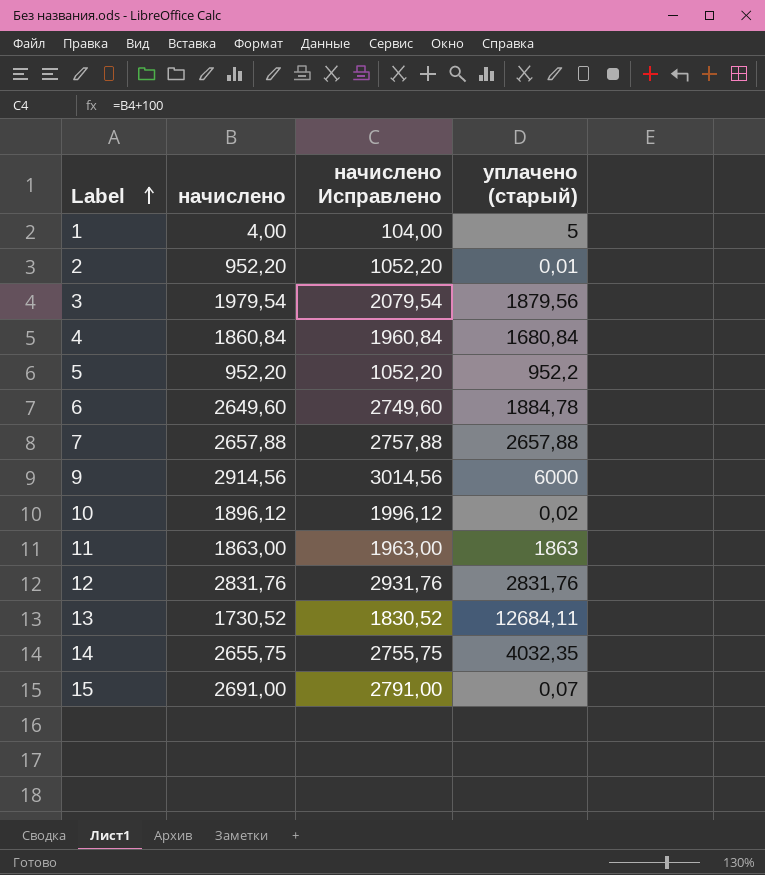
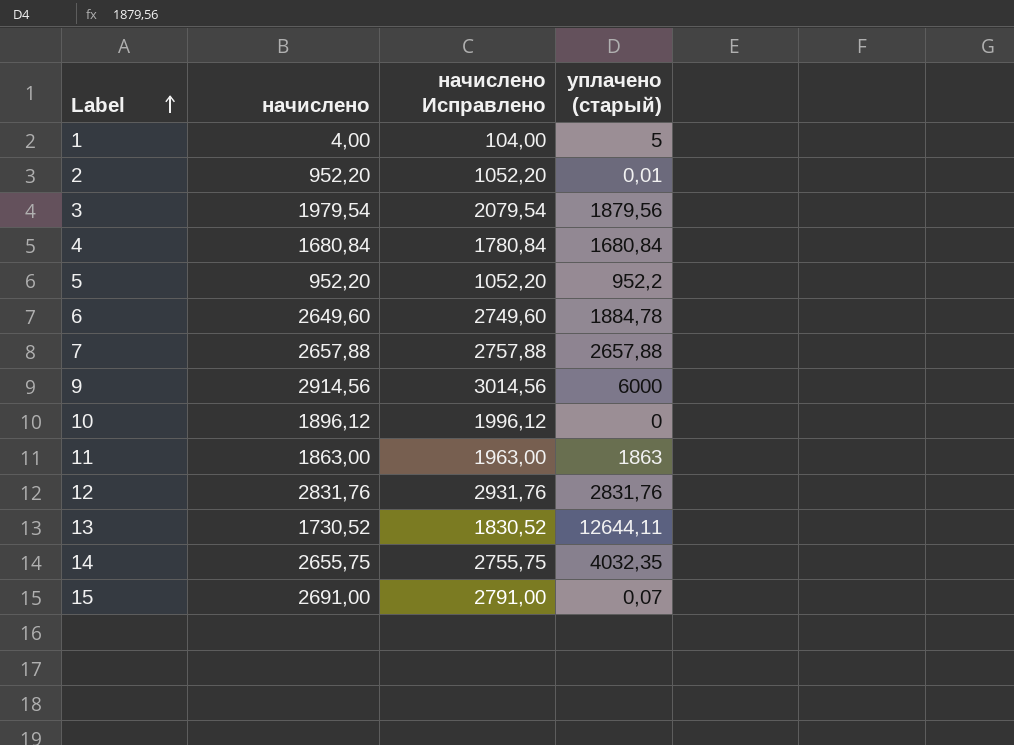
4 | начислено: 1860,84 -> 1680,84
4 | начислено Исправлено: 1960,84 -> 1780,84
10 | уплачено (старый): 0,02 -> 0
13 | уплачено (старый): 12684,11 -> 12644,11

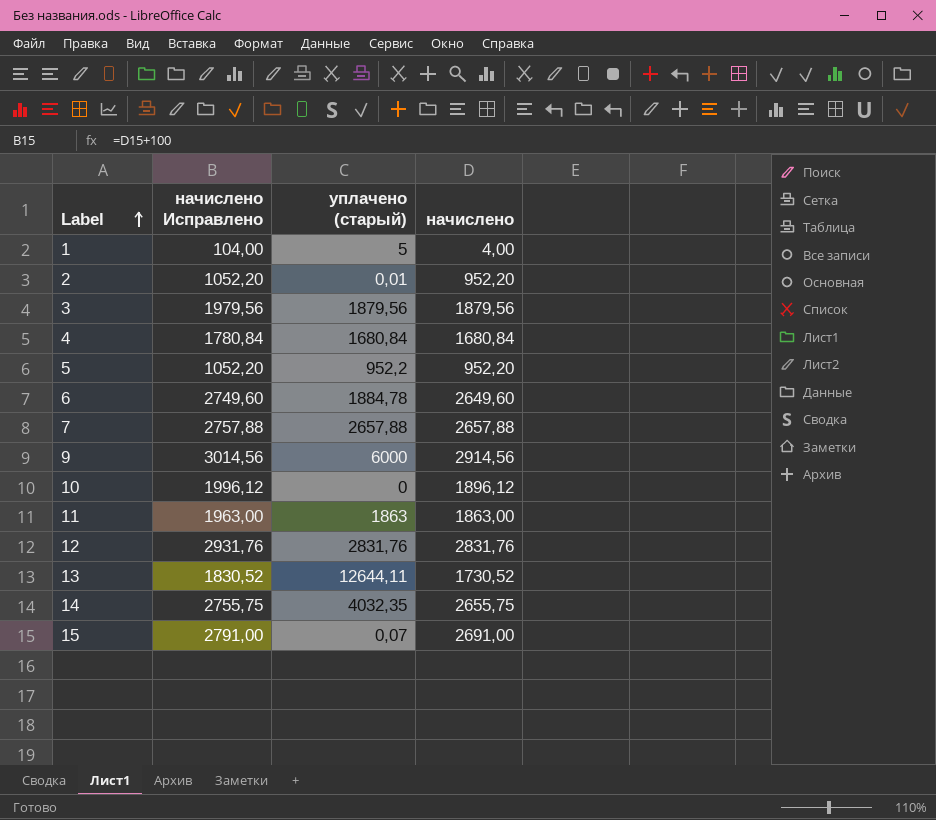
column начислено | position: 2 -> 4
3 | начислено Исправлено: 2079,54 -> 1979,56
3 | начислено: 1979,54 -> 1879,56

